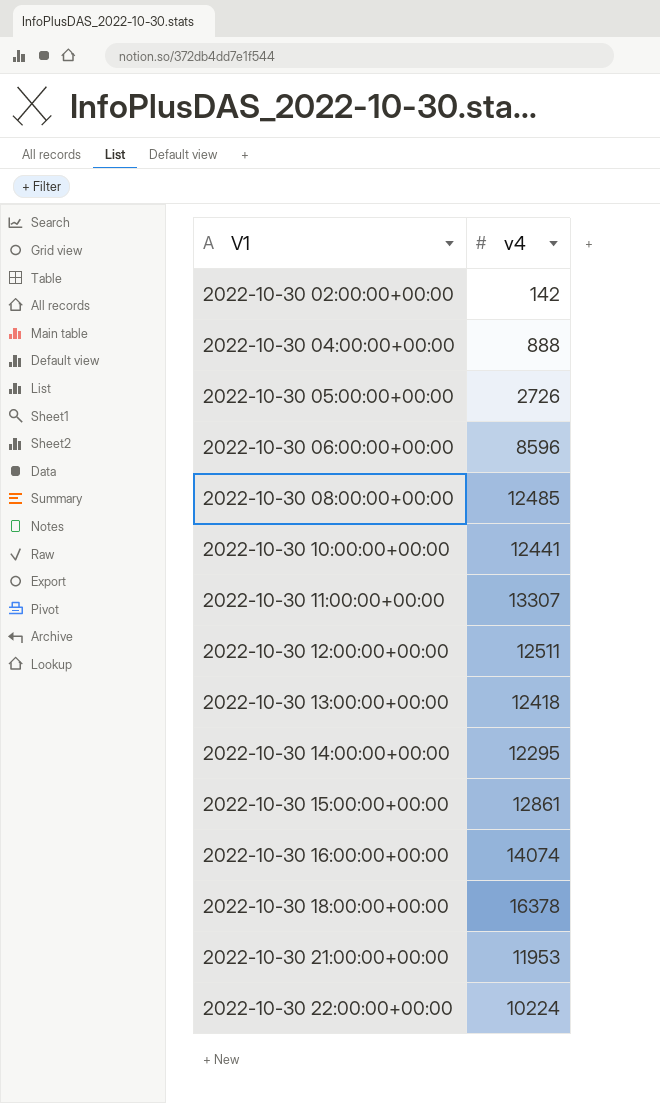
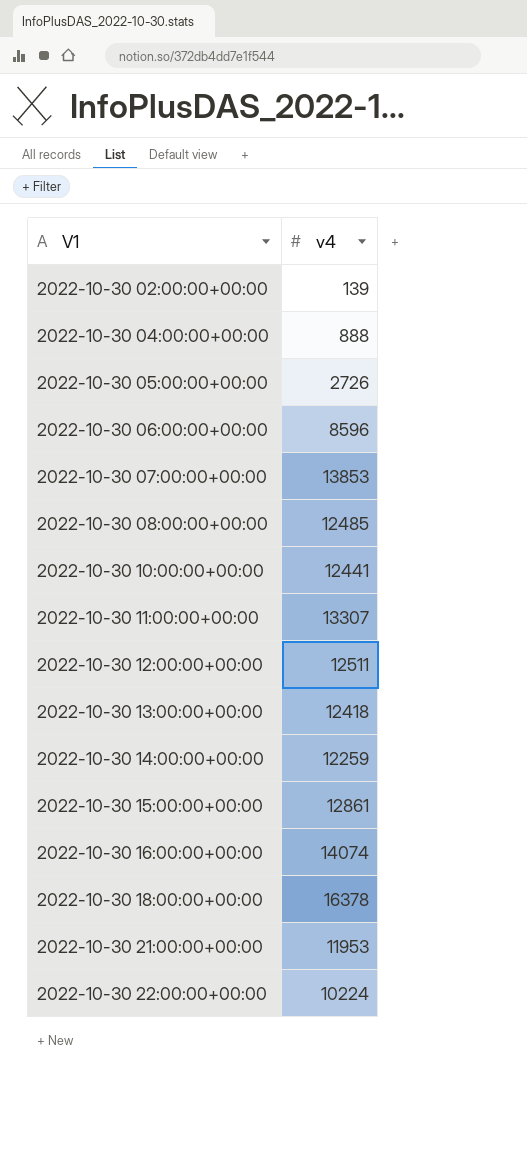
2022-10-30 02:00:00+00:00 | v4: 142 -> 139
row 2022-10-30 07:00:00+00:00: none -> 13853
2022-10-30 14:00:00+00:00 | v4: 12295 -> 12259

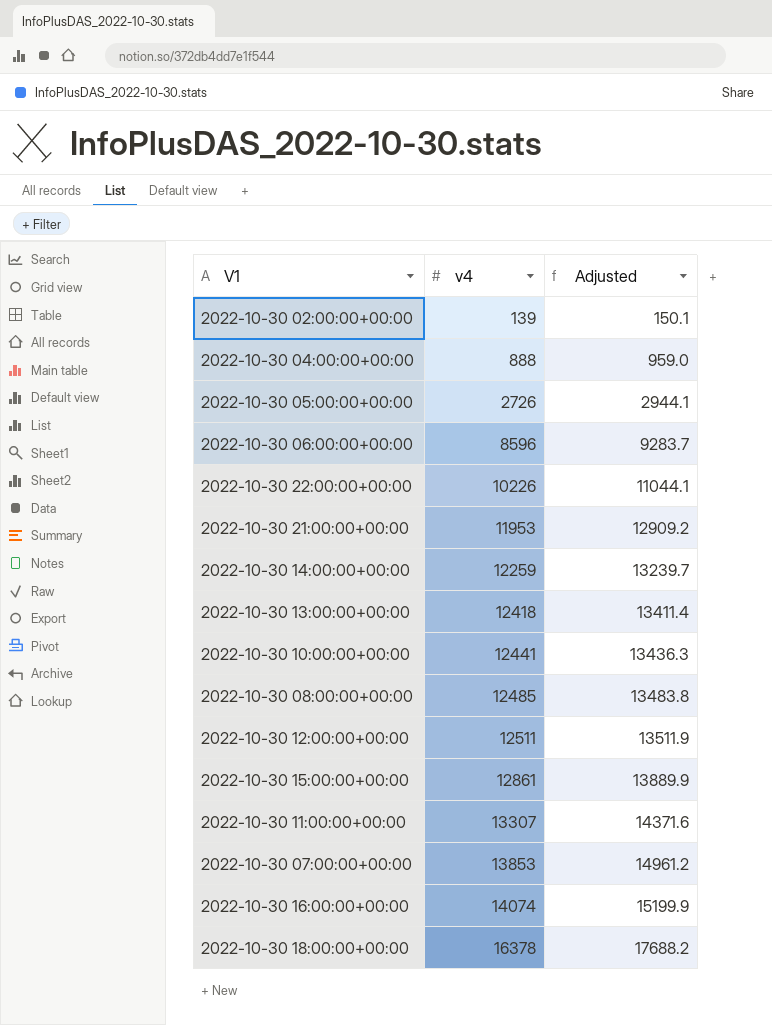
row order: V1 ascending -> v4 ascending
column Adjusted | formula: none -> [v4] * 1.08
2022-10-30 22:00:00+00:00 | v4: 10224 -> 10226

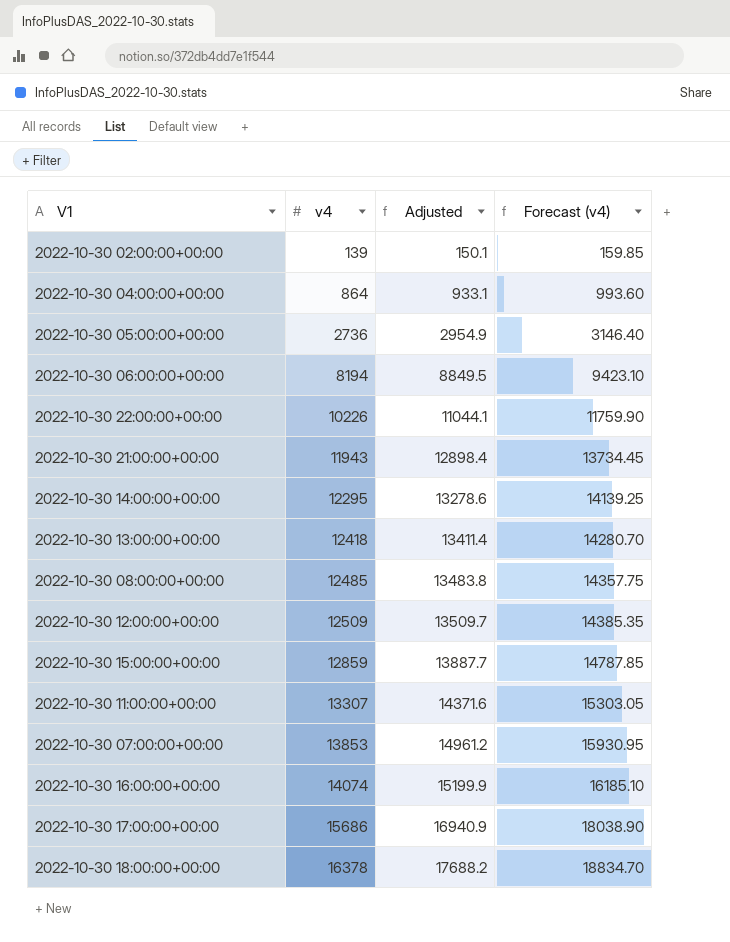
column Forecast (v4) | formula: none -> [v4] * 1.15
row 2022-10-30 10:00:00+00:00: 12441 | 13436.3 -> none
2022-10-30 04:00:00+00:00 | v4: 888 -> 864
2022-10-30 04:00:00+00:00 | Adjusted: 959.0 -> 933.1
2022-10-30 05:00:00+00:00 | v4: 2726 -> 2736
2022-10-30 05:00:00+00:00 | Adjusted: 2944.1 -> 2954.9
2022-10-30 06:00:00+00:00 | v4: 8596 -> 8194
2022-10-30 06:00:00+00:00 | Adjusted: 9283.7 -> 8849.5
2022-10-30 21:00:00+00:00 | v4: 11953 -> 11943
2022-10-30 21:00:00+00:00 | Adjusted: 12909.2 -> 12898.4
2022-10-30 14:00:00+00:00 | v4: 12259 -> 12295
2022-10-30 14:00:00+00:00 | Adjusted: 13239.7 -> 13278.6
2022-10-30 12:00:00+00:00 | v4: 12511 -> 12509
2022-10-30 12:00:00+00:00 | Adjusted: 13511.9 -> 13509.7
2022-10-30 15:00:00+00:00 | v4: 12861 -> 12859
2022-10-30 15:00:00+00:00 | Adjusted: 13889.9 -> 13887.7
row 2022-10-30 17:00:00+00:00: none -> 15686 | 16940.9 | 18038.90

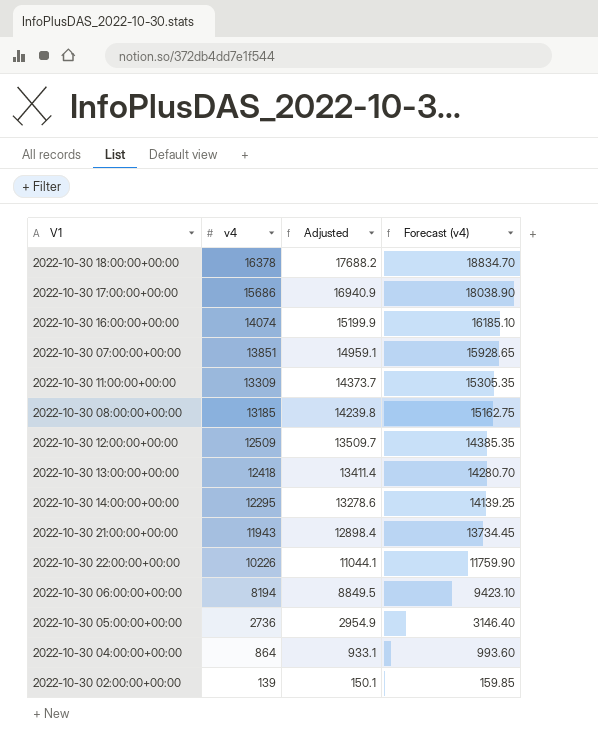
row order: v4 ascending -> v4 descending
row 2022-10-30 15:00:00+00:00: 12859 | 13887.7 | 14787.85 -> none
2022-10-30 07:00:00+00:00 | v4: 13853 -> 13851
2022-10-30 07:00:00+00:00 | Adjusted: 14961.2 -> 14959.1
2022-10-30 07:00:00+00:00 | Forecast (v4): 15930.95 -> 15928.65
2022-10-30 11:00:00+00:00 | v4: 13307 -> 13309
2022-10-30 11:00:00+00:00 | Adjusted: 14371.6 -> 14373.7
2022-10-30 11:00:00+00:00 | Forecast (v4): 15303.05 -> 15305.35
2022-10-30 08:00:00+00:00 | v4: 12485 -> 13185
2022-10-30 08:00:00+00:00 | Adjusted: 13483.8 -> 14239.8
2022-10-30 08:00:00+00:00 | Forecast (v4): 14357.75 -> 15162.75

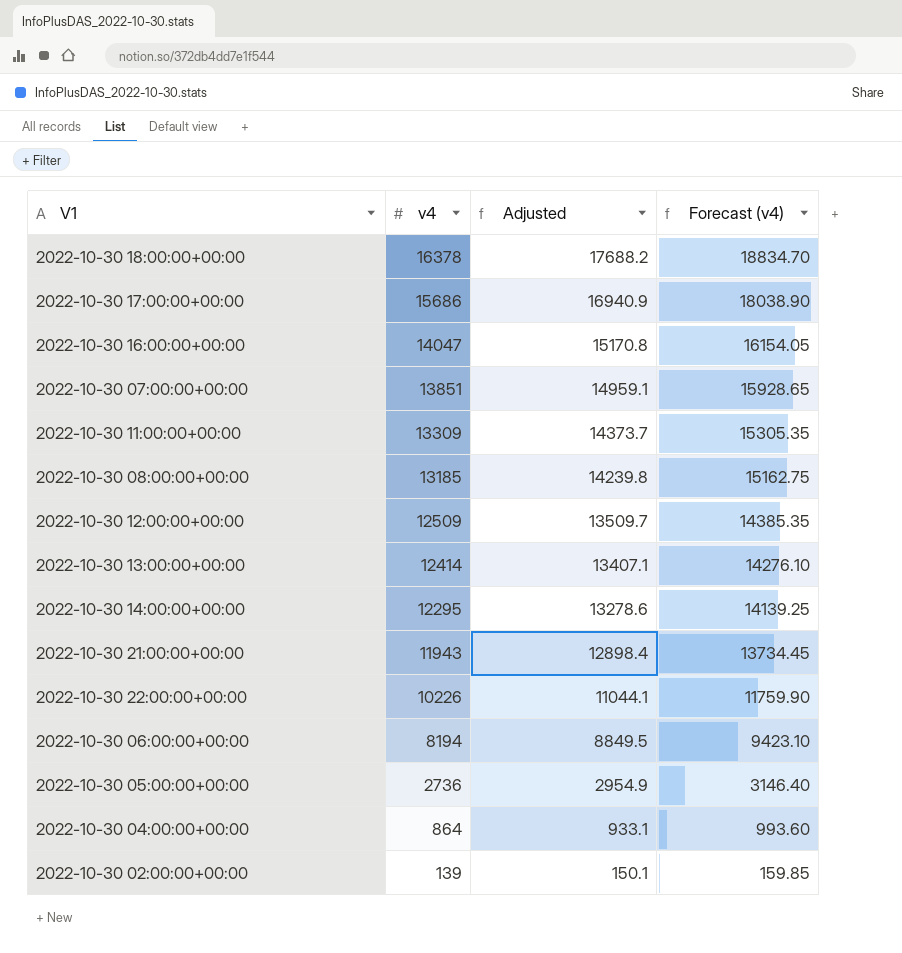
2022-10-30 16:00:00+00:00 | v4: 14074 -> 14047
2022-10-30 16:00:00+00:00 | Adjusted: 15199.9 -> 15170.8
2022-10-30 16:00:00+00:00 | Forecast (v4): 16185.10 -> 16154.05
2022-10-30 13:00:00+00:00 | v4: 12418 -> 12414
2022-10-30 13:00:00+00:00 | Adjusted: 13411.4 -> 13407.1
2022-10-30 13:00:00+00:00 | Forecast (v4): 14280.70 -> 14276.10

